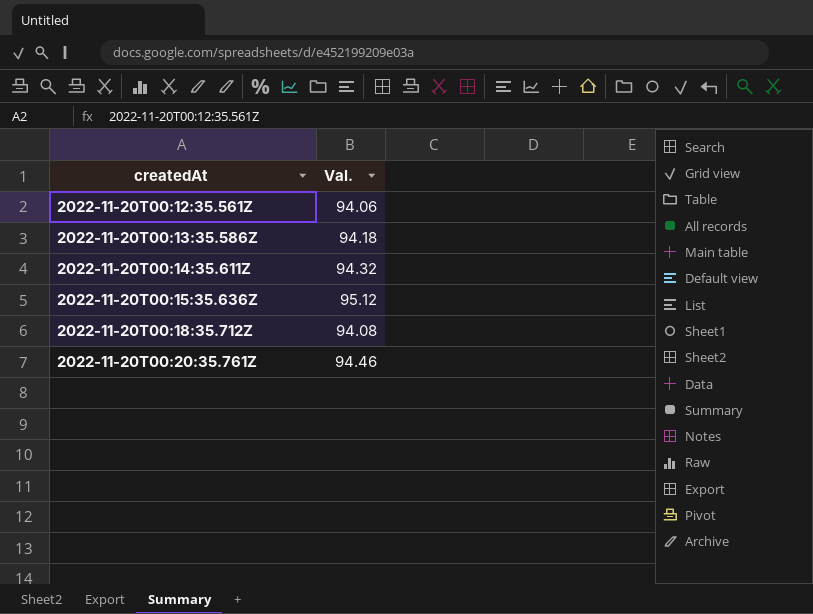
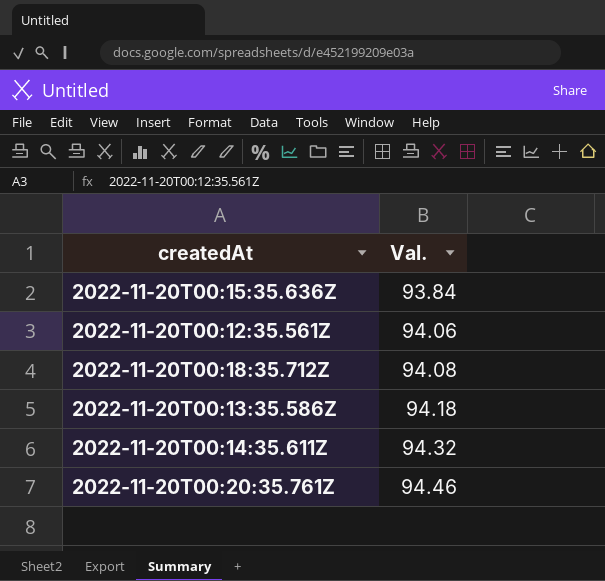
row order: createdAt ascending -> Val. ascending
2022-11-20T00:15:35.636Z | Val.: 95.12 -> 93.84

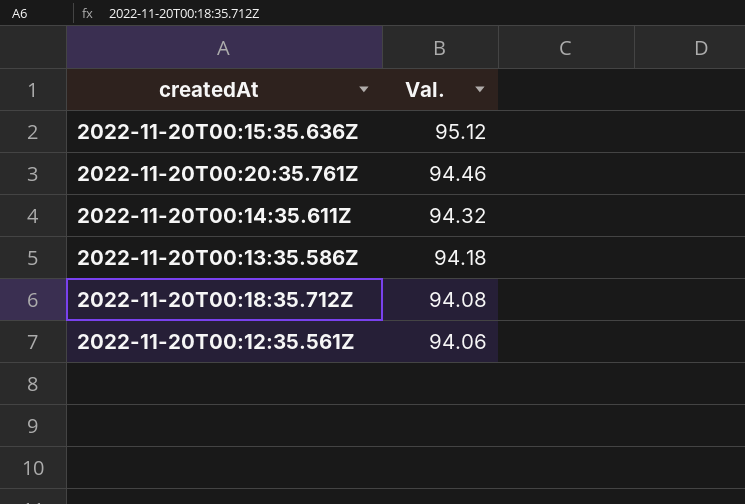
row order: Val. ascending -> Val. descending
2022-11-20T00:15:35.636Z | Val.: 93.84 -> 95.12

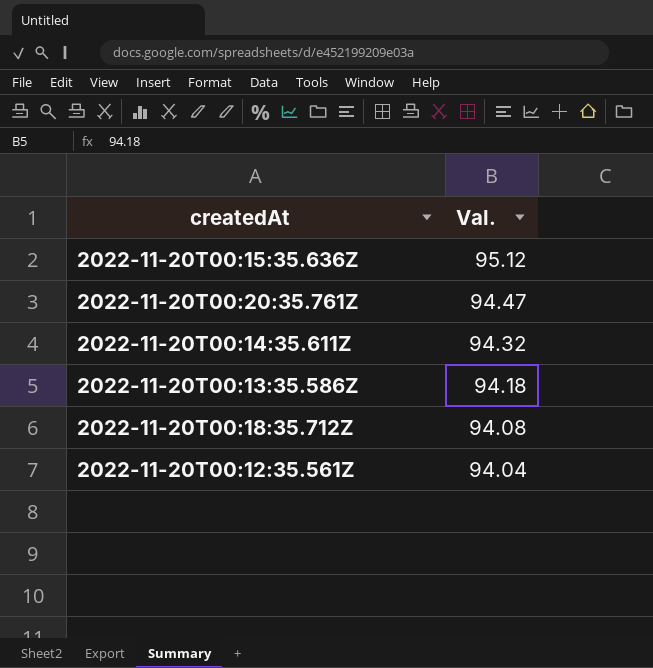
2022-11-20T00:20:35.761Z | Val.: 94.46 -> 94.47
2022-11-20T00:12:35.561Z | Val.: 94.06 -> 94.04

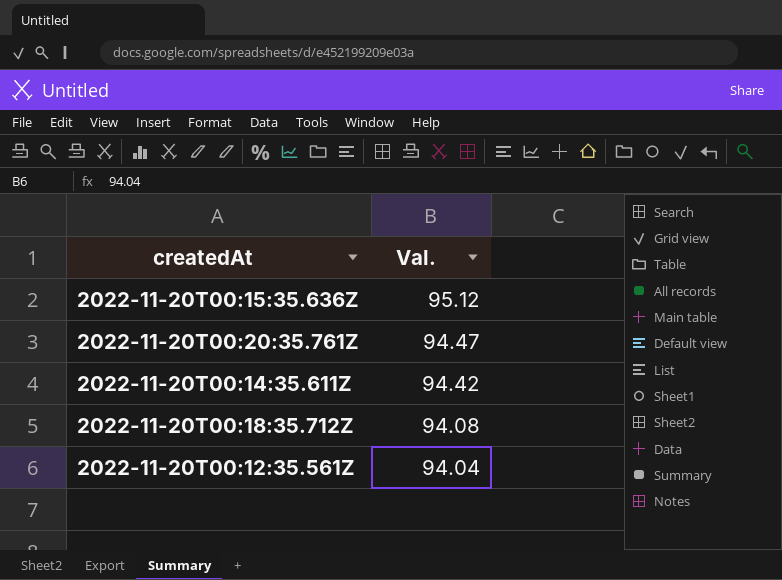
row 2022-11-20T00:13:35.586Z: 94.18 -> none
2022-11-20T00:14:35.611Z | Val.: 94.32 -> 94.42

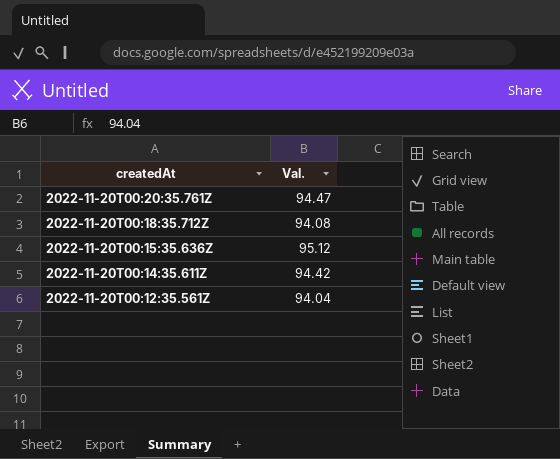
row order: Val. descending -> createdAt descending

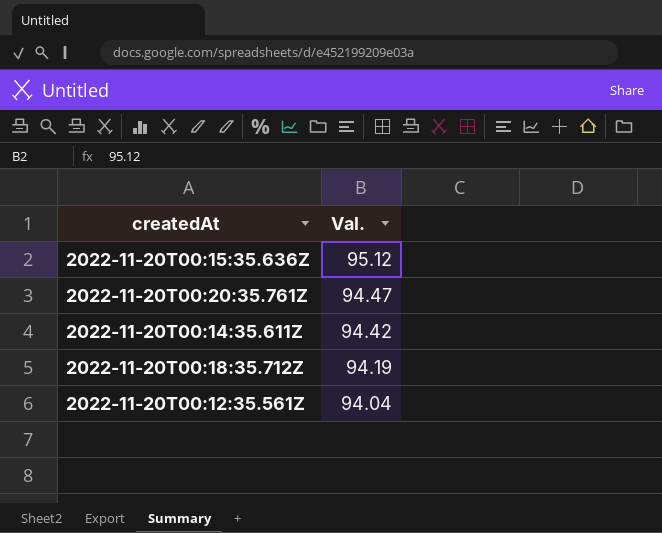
row order: createdAt descending -> Val. descending
2022-11-20T00:18:35.712Z | Val.: 94.08 -> 94.19

